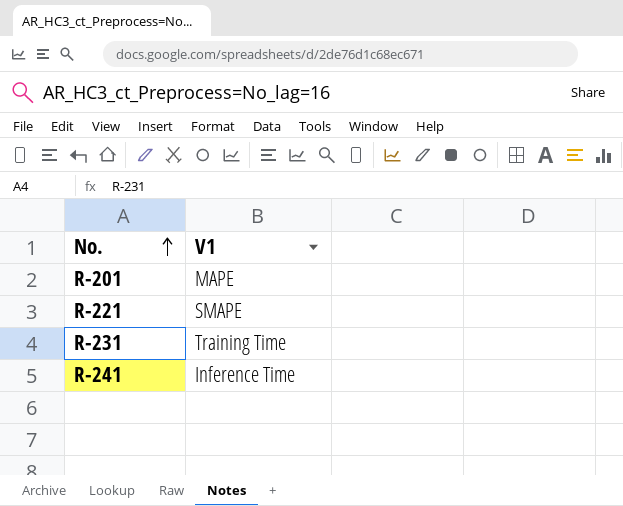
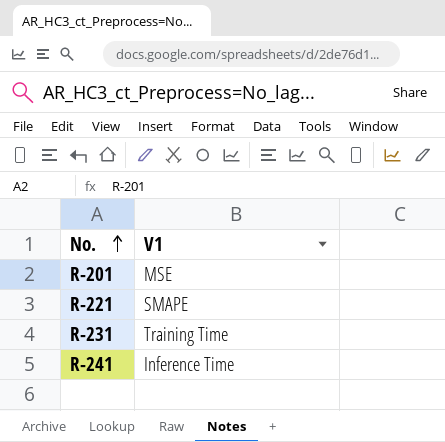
R-201 | V1: MAPE -> MSE

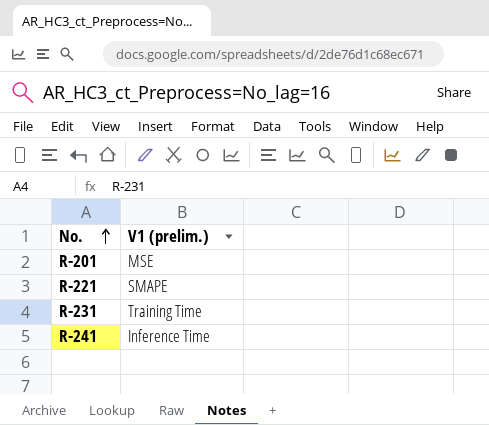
column name: V1 -> V1 (prelim.)

